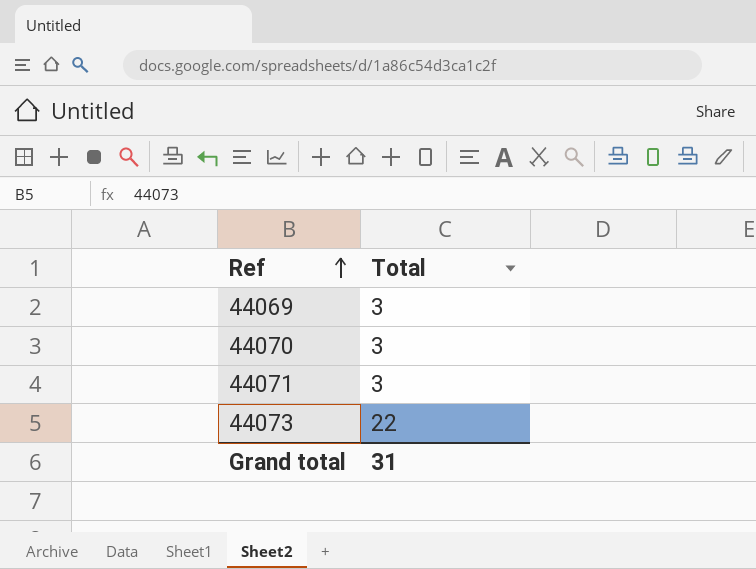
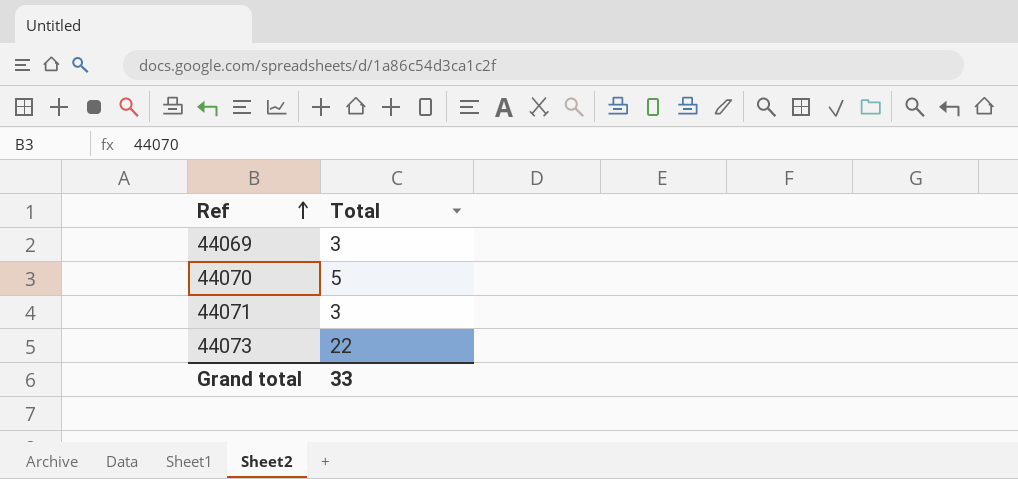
44070 | Total: 3 -> 5
Grand total | Total: 31 -> 33

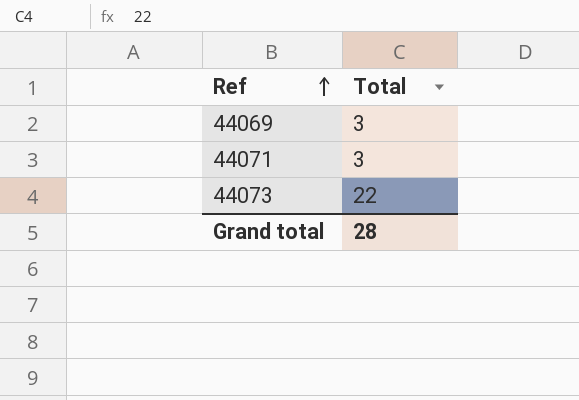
row 44070: 5 -> none
Grand total | Total: 33 -> 28

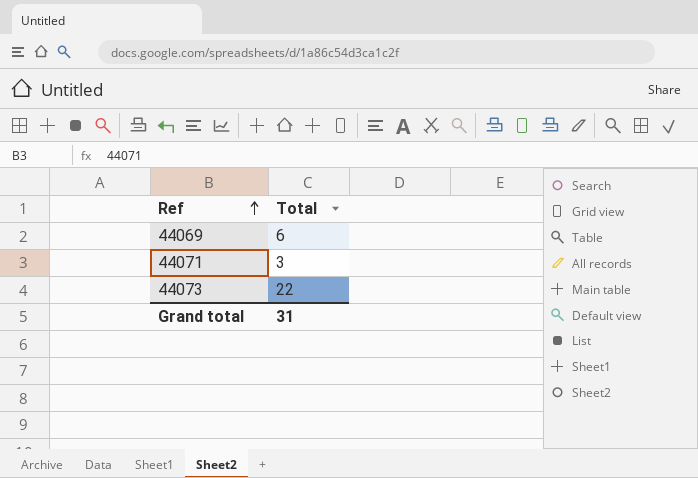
44069 | Total: 3 -> 6
Grand total | Total: 28 -> 31

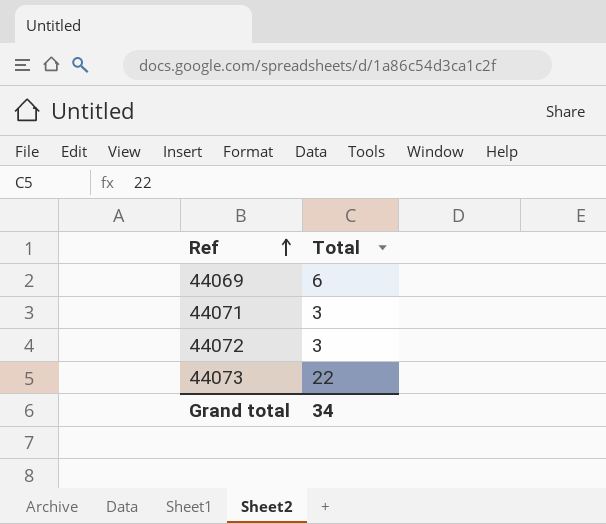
row 44072: none -> 3
Grand total | Total: 31 -> 34

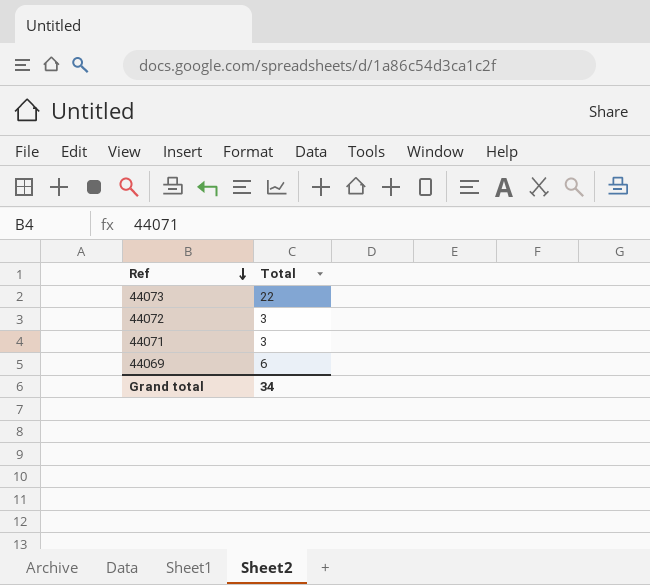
row order: Ref ascending -> Ref descending

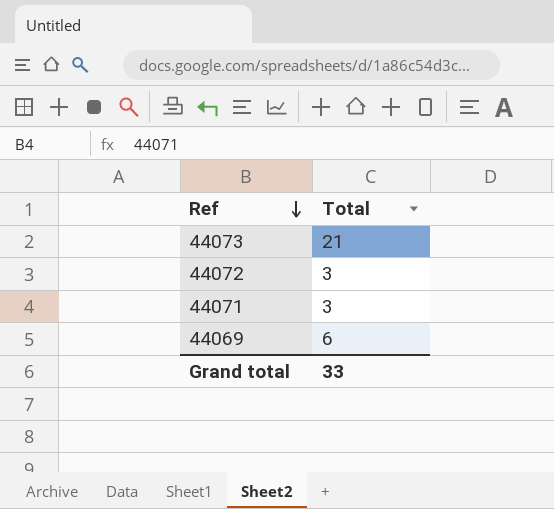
44073 | Total: 22 -> 21
Grand total | Total: 34 -> 33

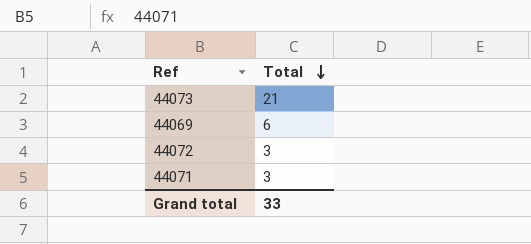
row order: Ref descending -> Total descending

